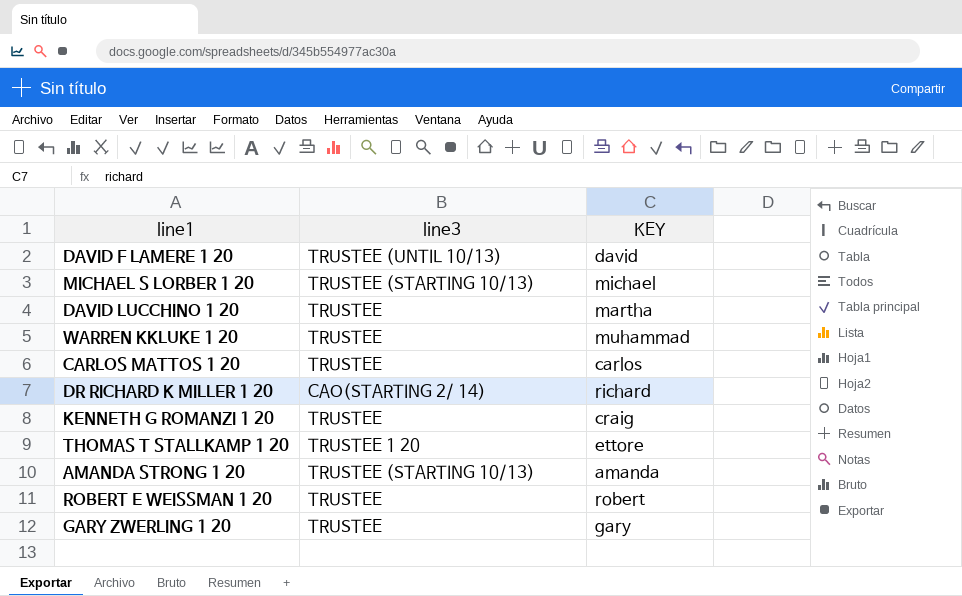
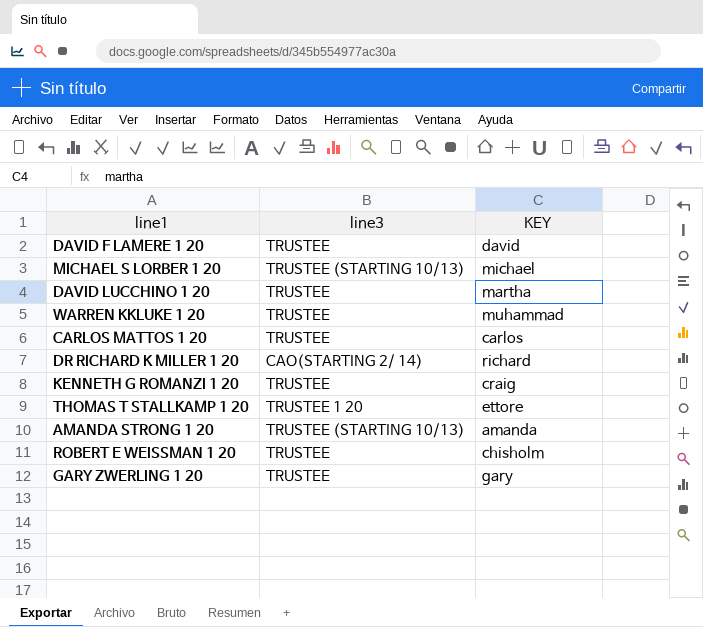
DAVID F LAMERE 1 20 | line3: TRUSTEE (UNTIL 10/13) -> TRUSTEE
ROBERT E WEISSMAN 1 20 | KEY: robert -> chisholm

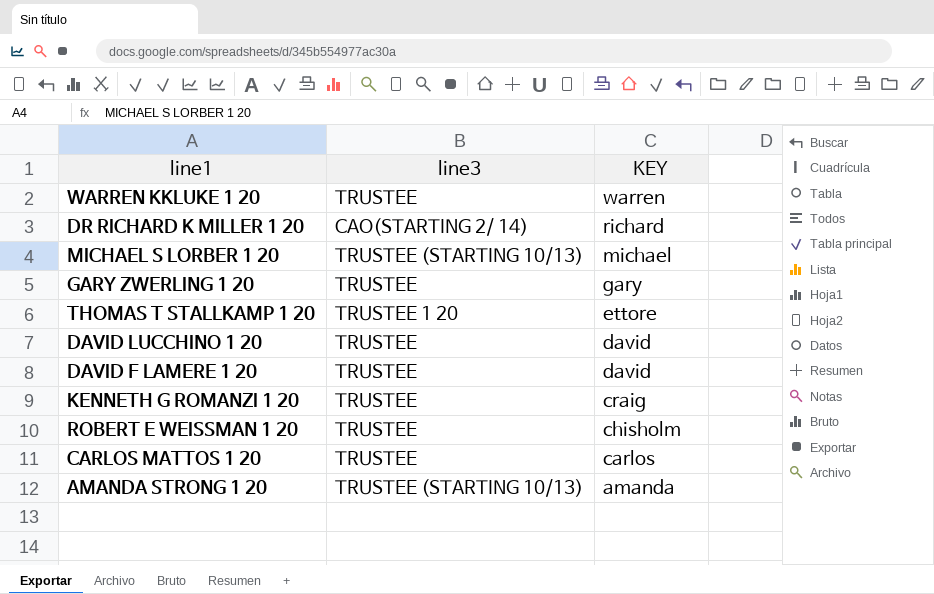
row order: none -> KEY descending
WARREN KKLUKE 1 20 | KEY: muhammad -> warren
DAVID LUCCHINO 1 20 | KEY: martha -> david

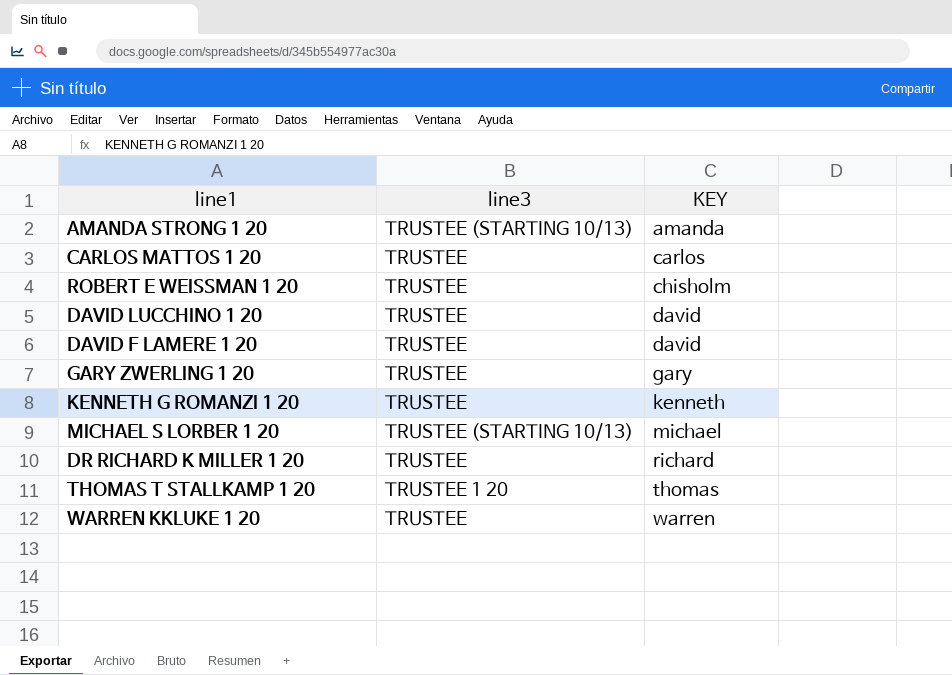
row order: KEY descending -> KEY ascending
KENNETH G ROMANZI 1 20 | KEY: craig -> kenneth
DR RICHARD K MILLER 1 20 | line3: CAO(STARTING 2/ 14) -> TRUSTEE
THOMAS T STALLKAMP 1 20 | KEY: ettore -> thomas

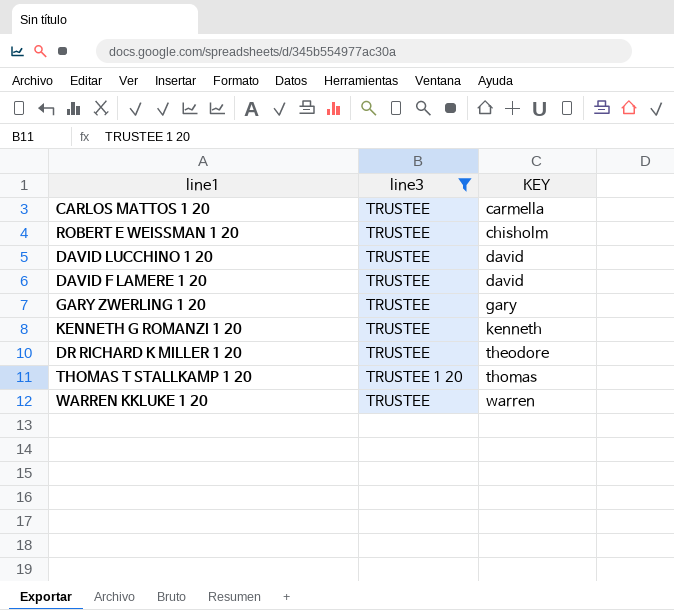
filter: none -> line3 != TRUSTEE (STARTING 10/13)
CARLOS MATTOS 1 20 | KEY: carlos -> carmella
DR RICHARD K MILLER 1 20 | KEY: richard -> theodore

